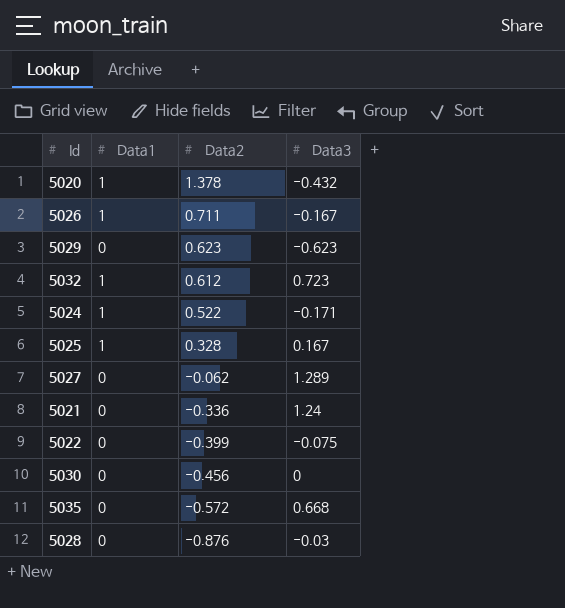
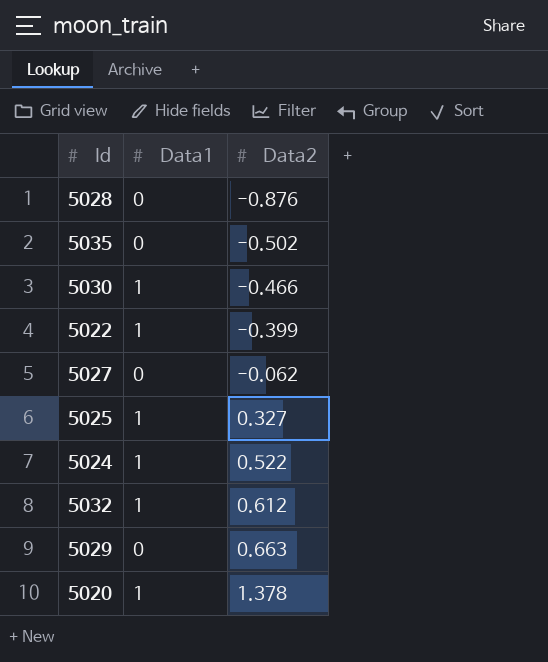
row order: Data2 descending -> Data2 ascending
column Data3 | position: 4 -> none
row 5026: 1 | 0.711 | -0.167 -> none
row 5021: 0 | -0.336 | 1.24 -> none
5035 | Data2: -0.572 -> -0.502
5030 | Data1: 0 -> 1
5030 | Data2: -0.456 -> -0.466
5022 | Data1: 0 -> 1
5025 | Data2: 0.328 -> 0.327
5029 | Data2: 0.623 -> 0.663

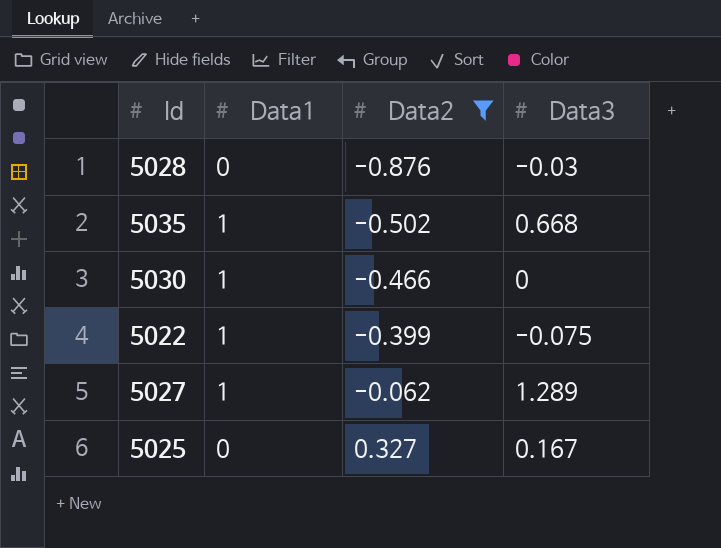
filter: none -> Data2 <= 0.327
column Data3 | position: none -> 4
5035 | Data1: 0 -> 1
5027 | Data1: 0 -> 1
5025 | Data1: 1 -> 0

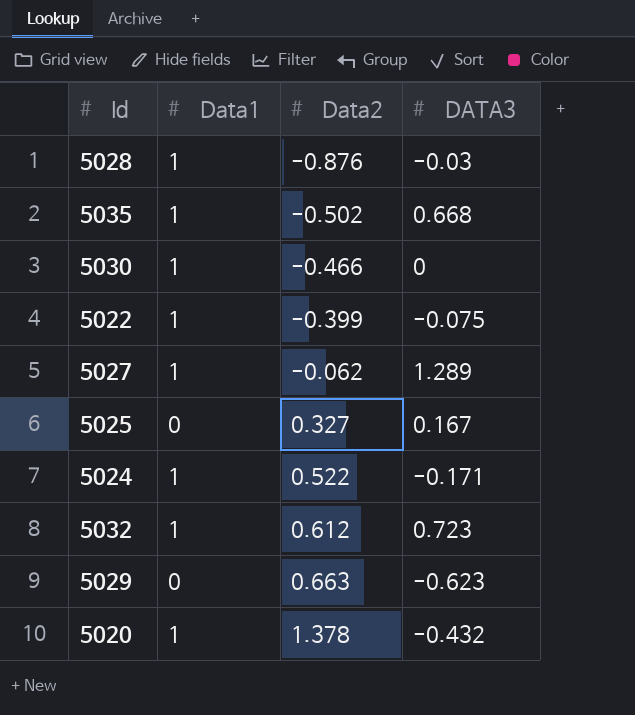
filter: Data2 <= 0.327 -> none
column name: Data3 -> DATA3
5028 | Data1: 0 -> 1

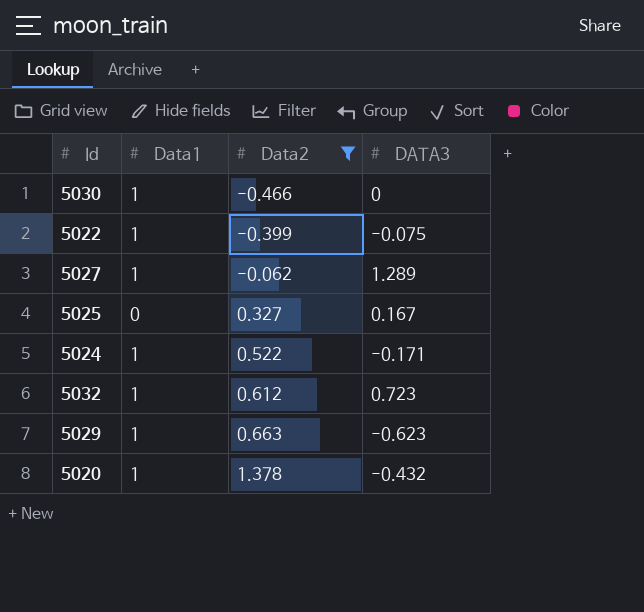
filter: none -> Data2 >= -0.466
5029 | Data1: 0 -> 1

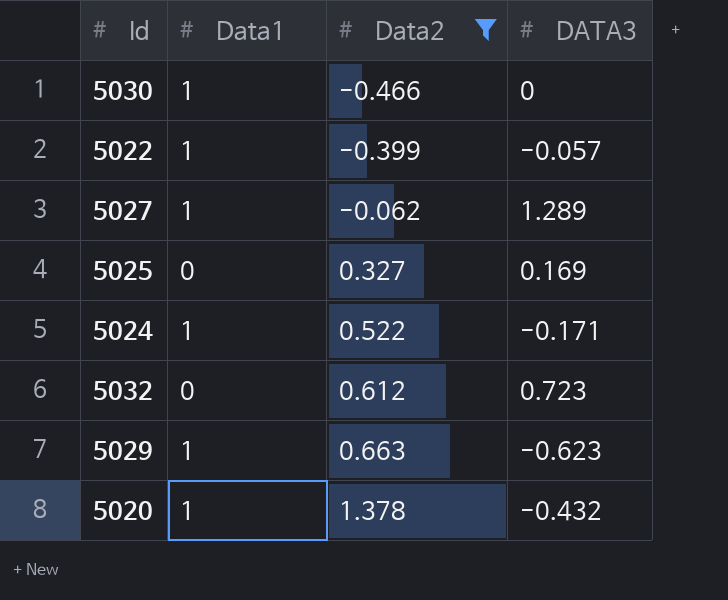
5022 | DATA3: -0.075 -> -0.057
5025 | DATA3: 0.167 -> 0.169
5032 | Data1: 1 -> 0

